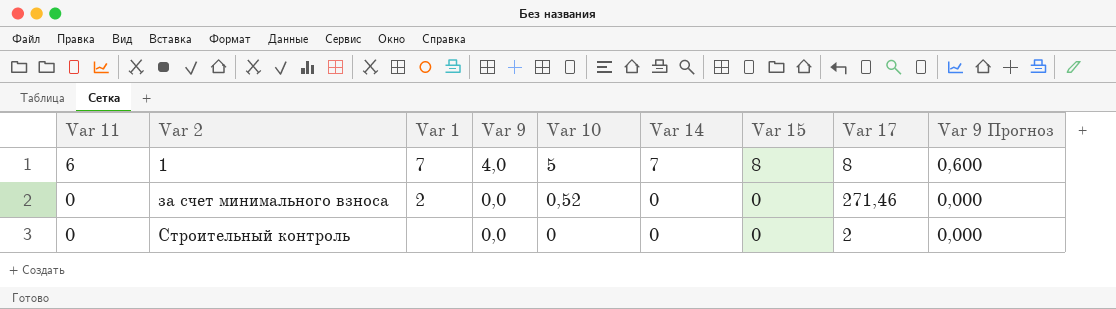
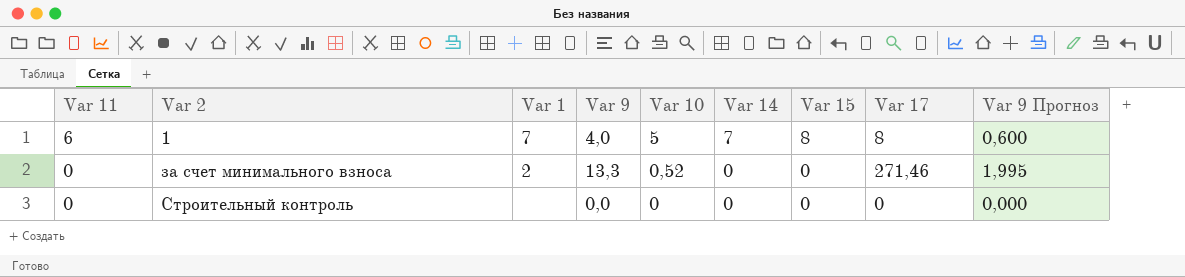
за счет минимального взноса | Var 9: 0,0 -> 13,3
за счет минимального взноса | Var 9 Прогноз: 0,000 -> 1,995
Строительный контроль | Var 17: 2 -> 0

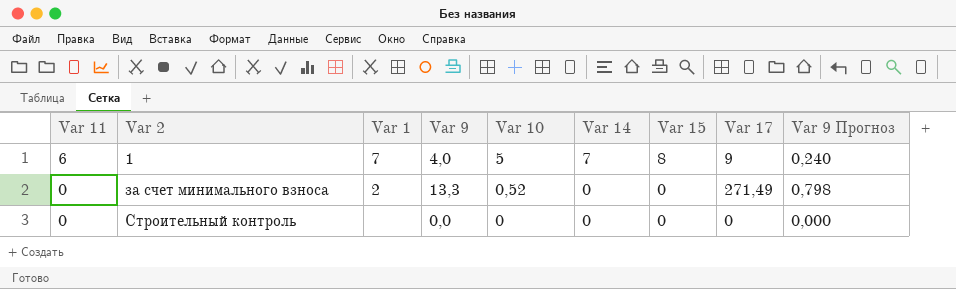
column Var 9 Прогноз | formula: [Var 9] * 0,15 -> [Var 9] * 0,06
1 | Var 17: 8 -> 9
за счет минимального взноса | Var 17: 271,46 -> 271,49

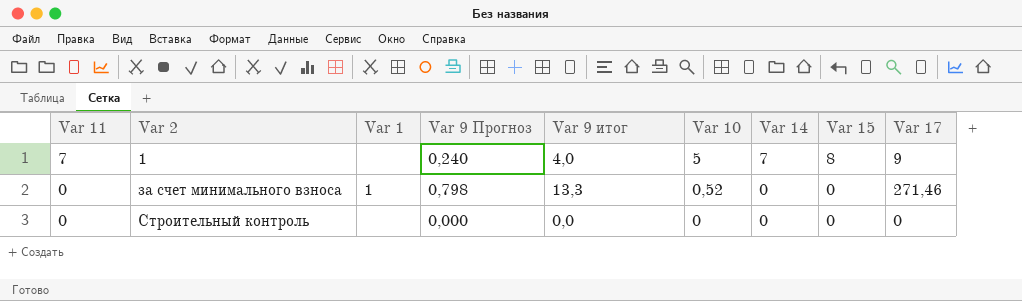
column Var 9 Прогноз | position: 9 -> 4
column name: Var 9 -> Var 9 итог
1 | Var 11: 6 -> 7
1 | Var 1: 7 -> none
за счет минимального взноса | Var 1: 2 -> 1
за счет минимального взноса | Var 17: 271,49 -> 271,46

